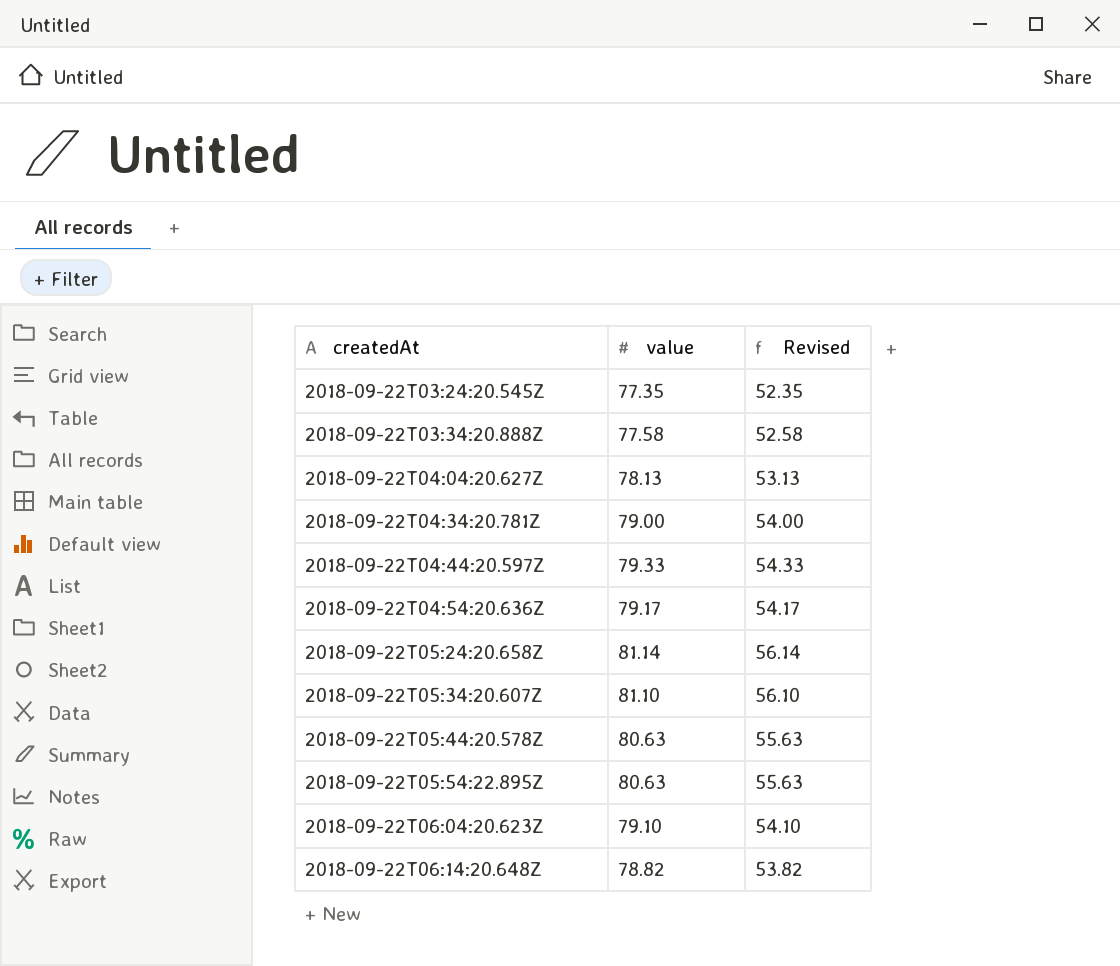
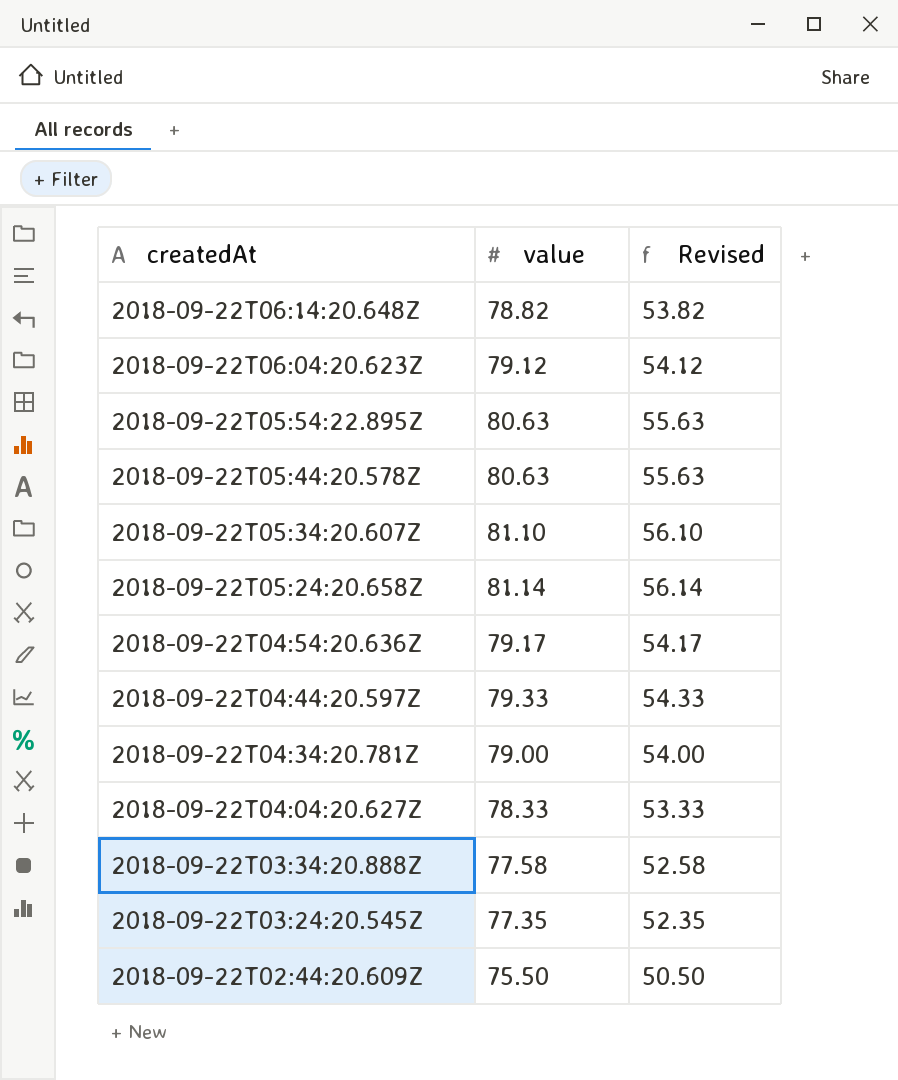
row order: createdAt ascending -> createdAt descending
2018-09-22T06:04:20.623Z | value: 79.10 -> 79.12
2018-09-22T06:04:20.623Z | Revised: 54.10 -> 54.12
2018-09-22T04:04:20.627Z | value: 78.13 -> 78.33
2018-09-22T04:04:20.627Z | Revised: 53.13 -> 53.33
row 2018-09-22T02:44:20.609Z: none -> 75.50 | 50.50

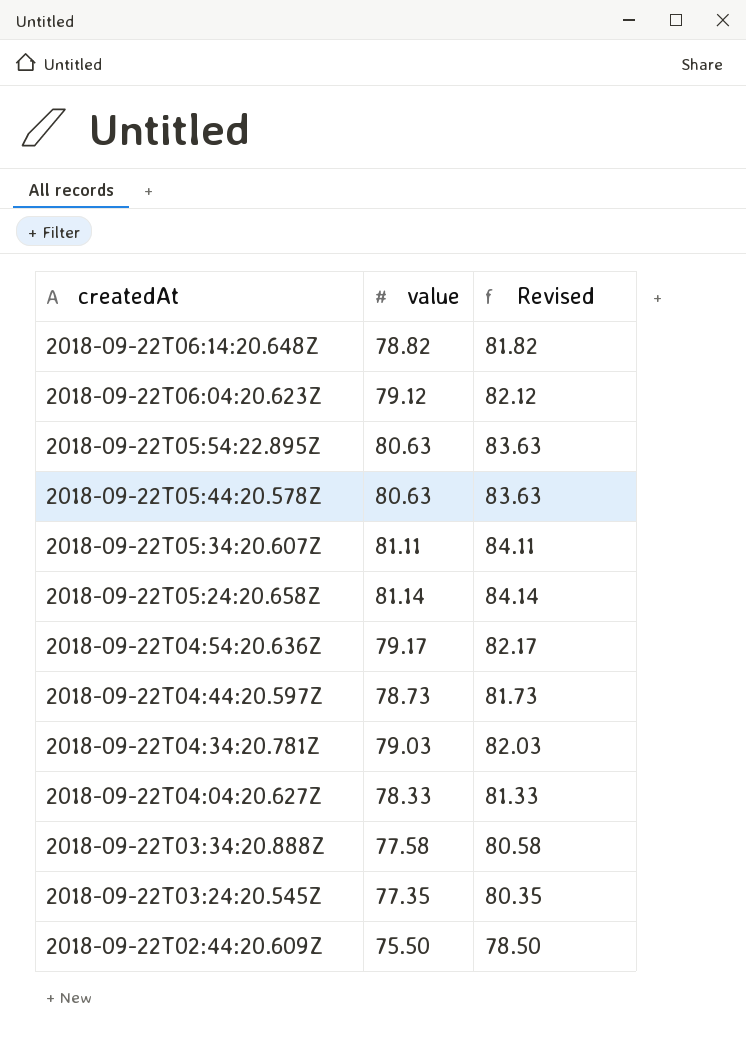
column Revised | formula: [value] - 25 -> [value] + 3
2018-09-22T05:34:20.607Z | value: 81.10 -> 81.11
2018-09-22T04:44:20.597Z | value: 79.33 -> 78.73
2018-09-22T04:34:20.781Z | value: 79.00 -> 79.03

